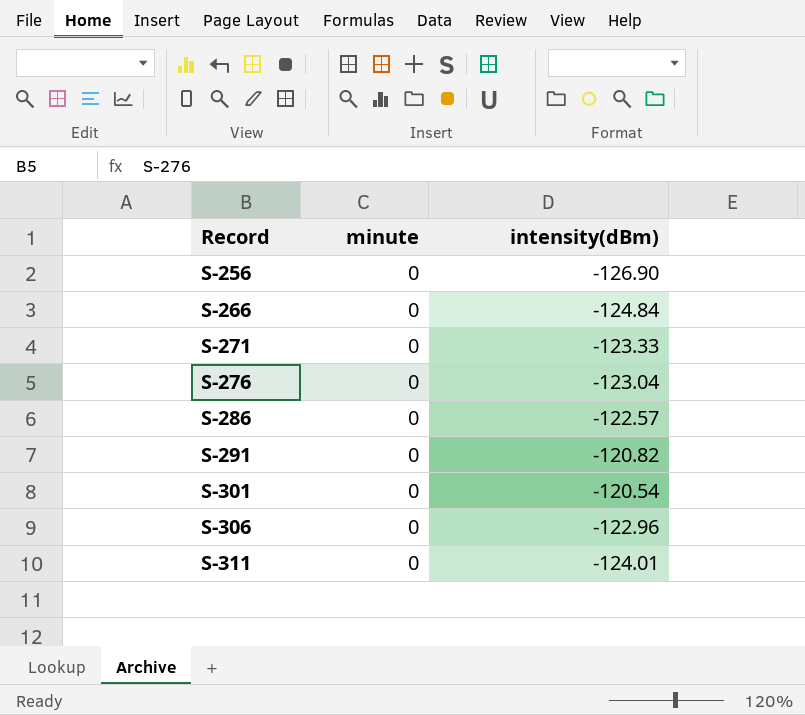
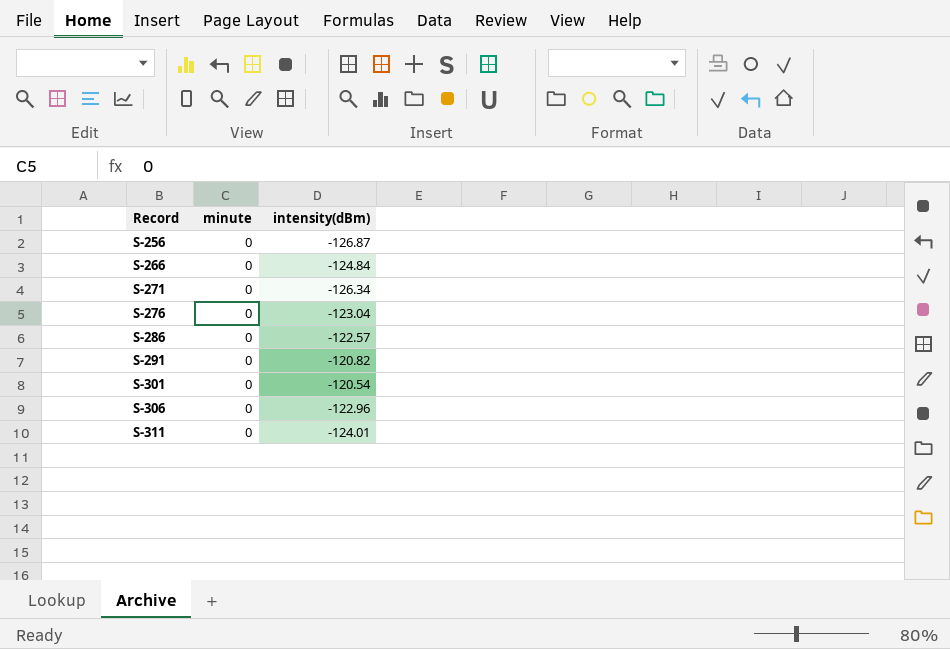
S-256 | intensity(dBm): -126.90 -> -126.87
S-271 | intensity(dBm): -123.33 -> -126.34

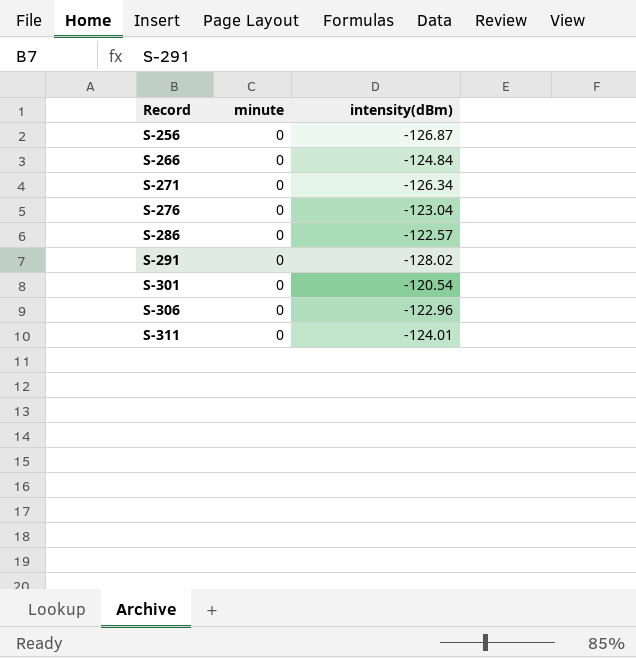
S-291 | intensity(dBm): -120.82 -> -128.02

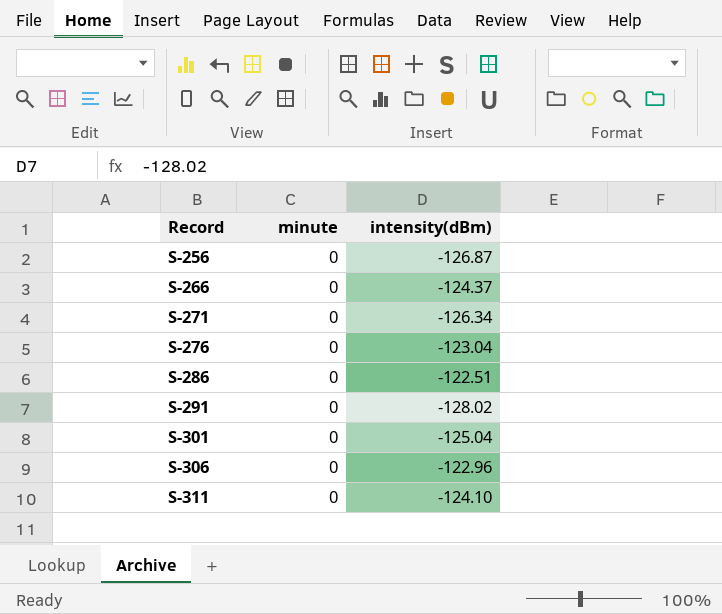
S-266 | intensity(dBm): -124.84 -> -124.37
S-286 | intensity(dBm): -122.57 -> -122.51
S-301 | intensity(dBm): -120.54 -> -125.04
S-311 | intensity(dBm): -124.01 -> -124.10

